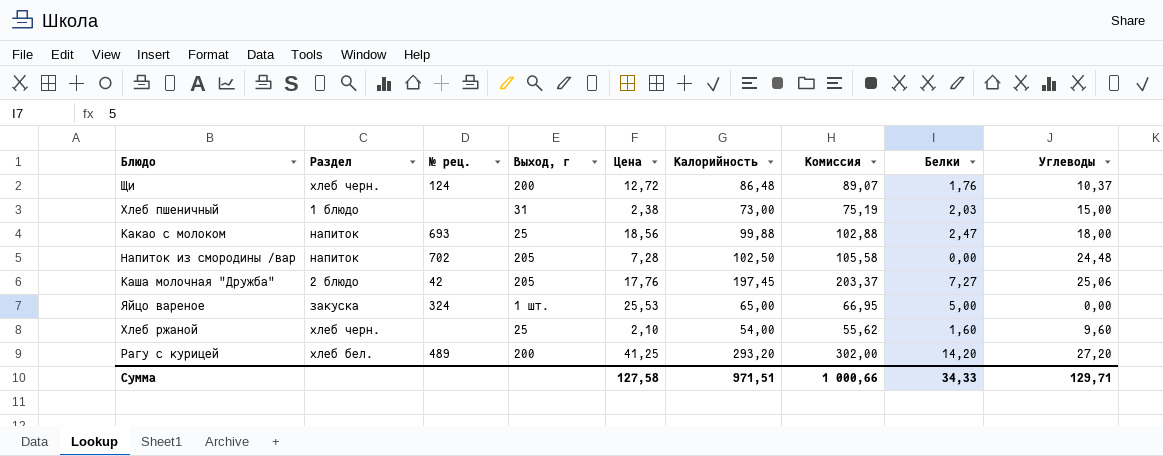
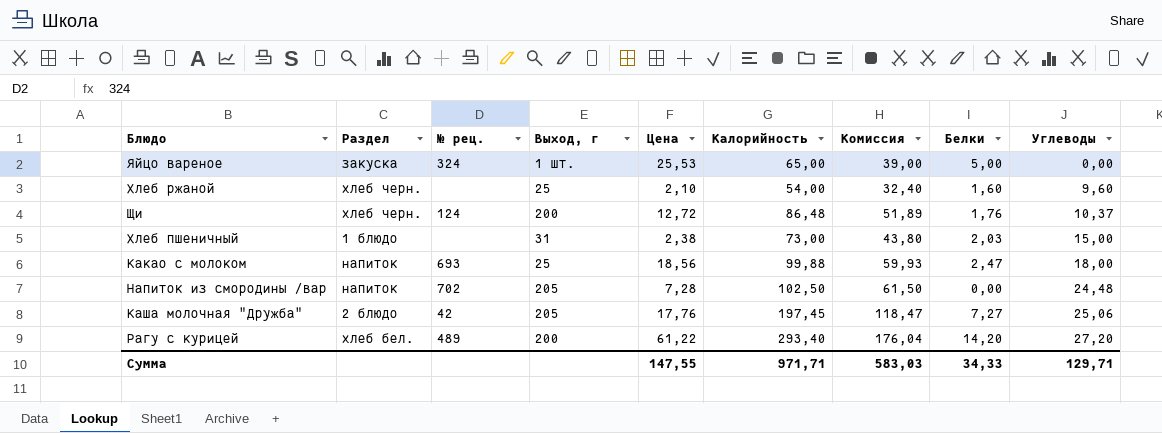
row order: none -> Углеводы ascending
column Комиссия | formula: [Калорийность] * 1,03 -> [Калорийность] * 0,6
Рагу с курицей | Цена: 41,25 -> 61,22
Рагу с курицей | Калорийность: 293,20 -> 293,40
Сумма | Цена: 127,58 -> 147,55
Сумма | Калорийность: 971,51 -> 971,71
Сумма | Комиссия: 1 000,66 -> 583,03

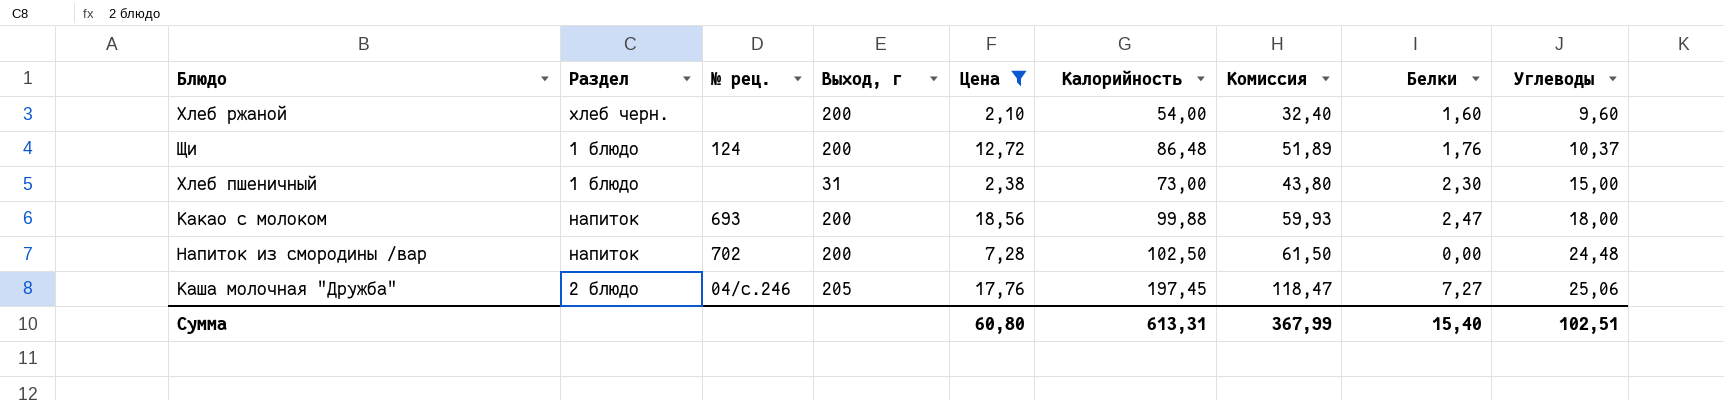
filter: none -> Цена <= 18,56
Хлеб ржаной | Выход, г: 25 -> 200
Щи | Раздел: хлеб черн. -> 1 блюдо
Хлеб пшеничный | Белки: 2,03 -> 2,30
Какао с молоком | Выход, г: 25 -> 200
Напиток из смородины /вар | Выход, г: 205 -> 200
Каша молочная "Дружба" | № рец.: 42 -> 04/с.246
Сумма | Цена: 147,55 -> 60,80
Сумма | Калорийность: 971,71 -> 613,31
Сумма | Комиссия: 583,03 -> 367,99
Сумма | Белки: 34,33 -> 15,40
Сумма | Углеводы: 129,71 -> 102,51

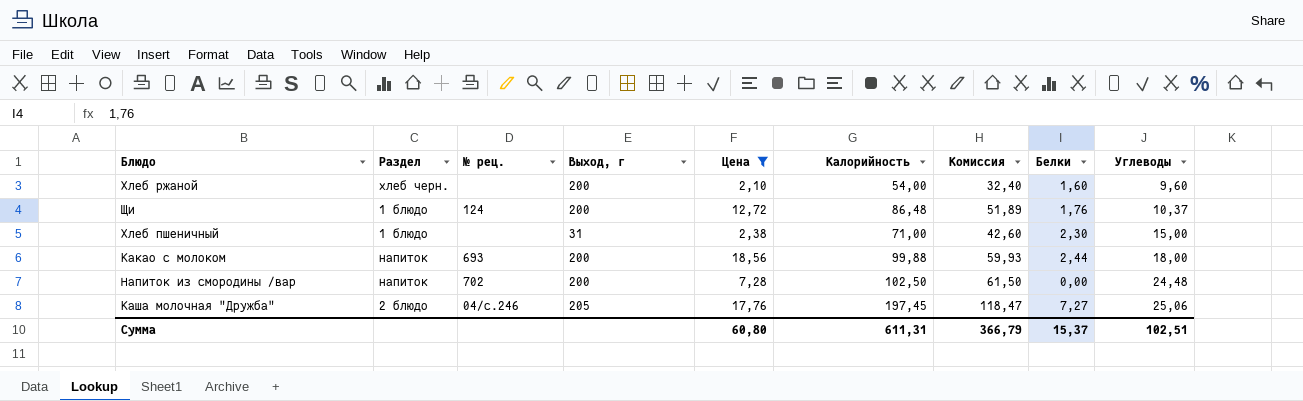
Хлеб пшеничный | Калорийность: 73,00 -> 71,00
Хлеб пшеничный | Комиссия: 43,80 -> 42,60
Какао с молоком | Белки: 2,47 -> 2,44
Сумма | Калорийность: 613,31 -> 611,31
Сумма | Комиссия: 367,99 -> 366,79
Сумма | Белки: 15,40 -> 15,37

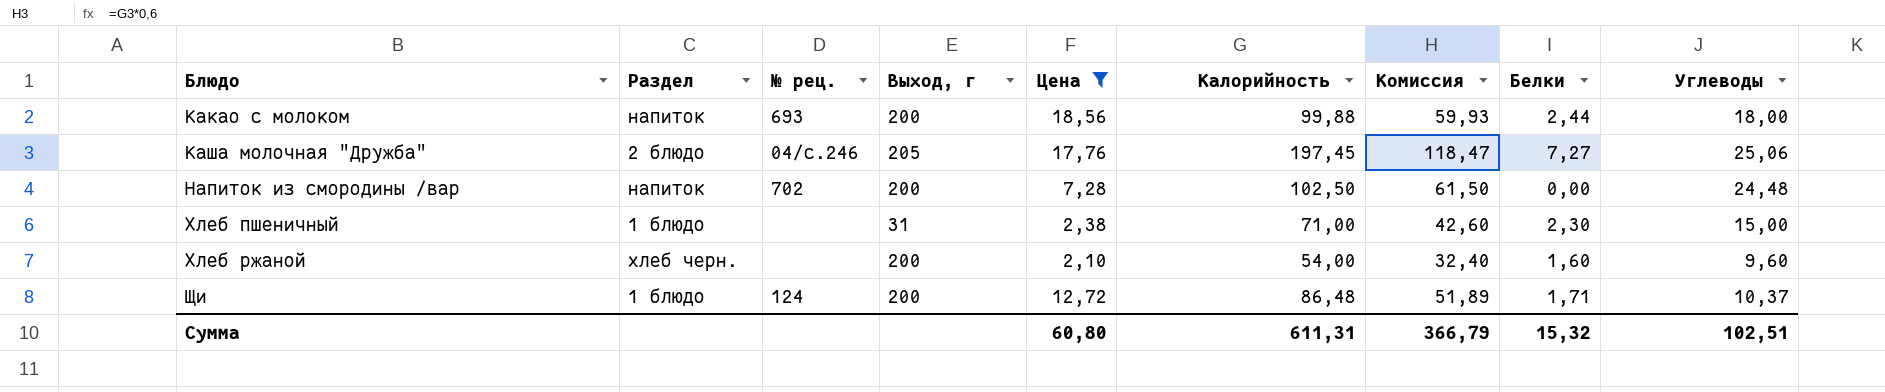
row order: Углеводы ascending -> Блюдо ascending
Щи | Белки: 1,76 -> 1,71
Сумма | Белки: 15,37 -> 15,32

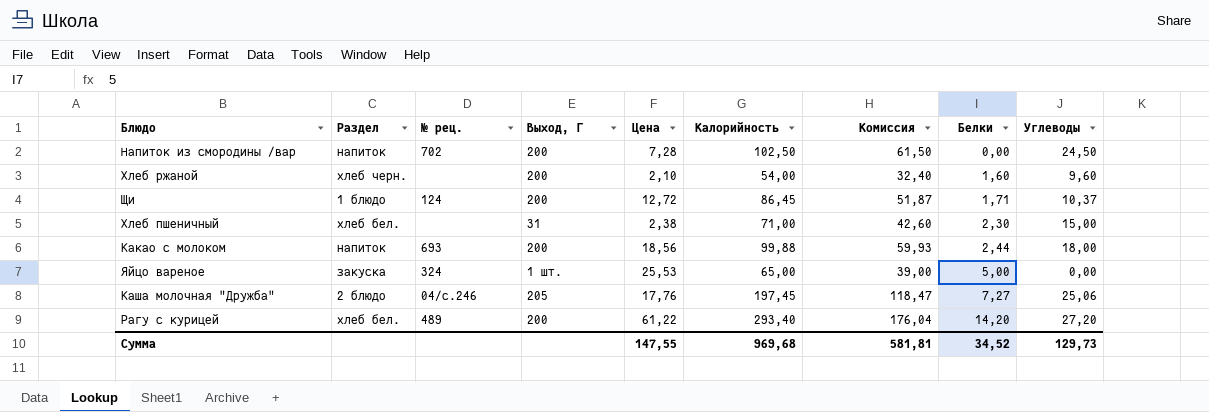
filter: Цена <= 18,56 -> none
row order: Блюдо ascending -> Белки ascending
column name: Выход, г -> Выход, Г
Напиток из смородины /вар | Углеводы: 24,48 -> 24,50
Щи | Калорийность: 86,48 -> 86,45
Щи | Комиссия: 51,89 -> 51,87
Хлеб пшеничный | Раздел: 1 блюдо -> хлеб бел.
Сумма | Цена: 60,80 -> 147,55
Сумма | Калорийность: 611,31 -> 969,68
Сумма | Комиссия: 366,79 -> 581,81
Сумма | Белки: 15,32 -> 34,52
Сумма | Углеводы: 102,51 -> 129,73

